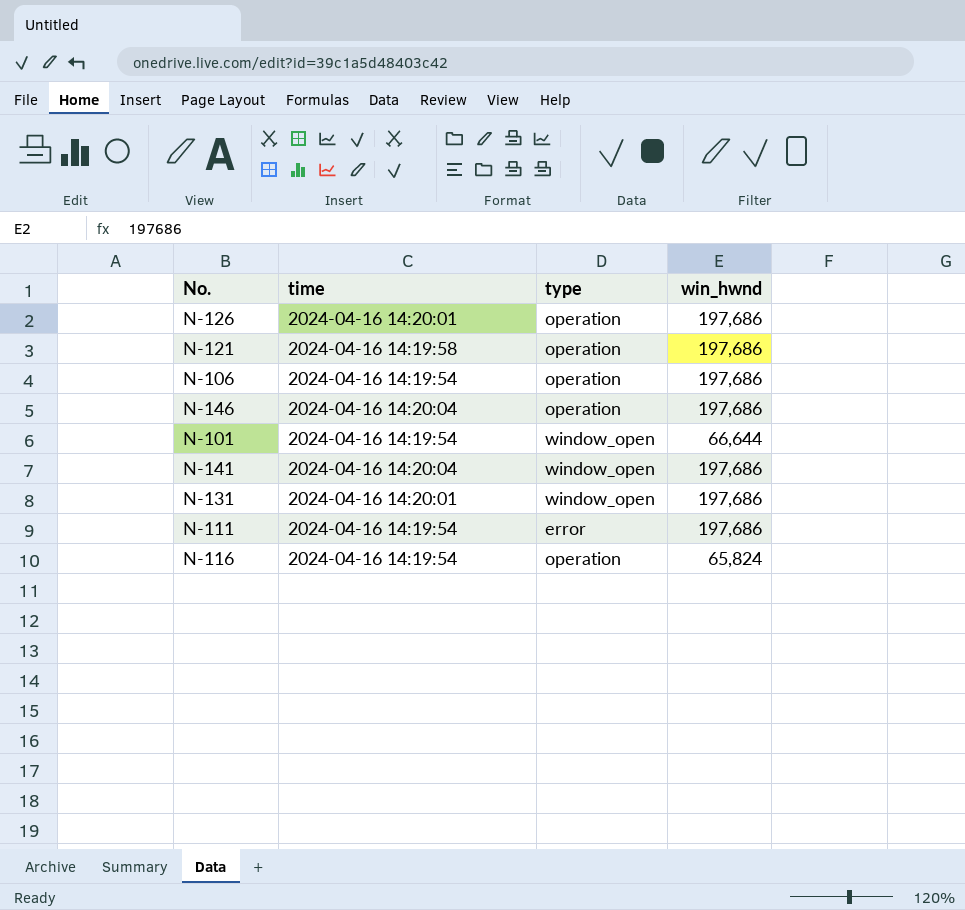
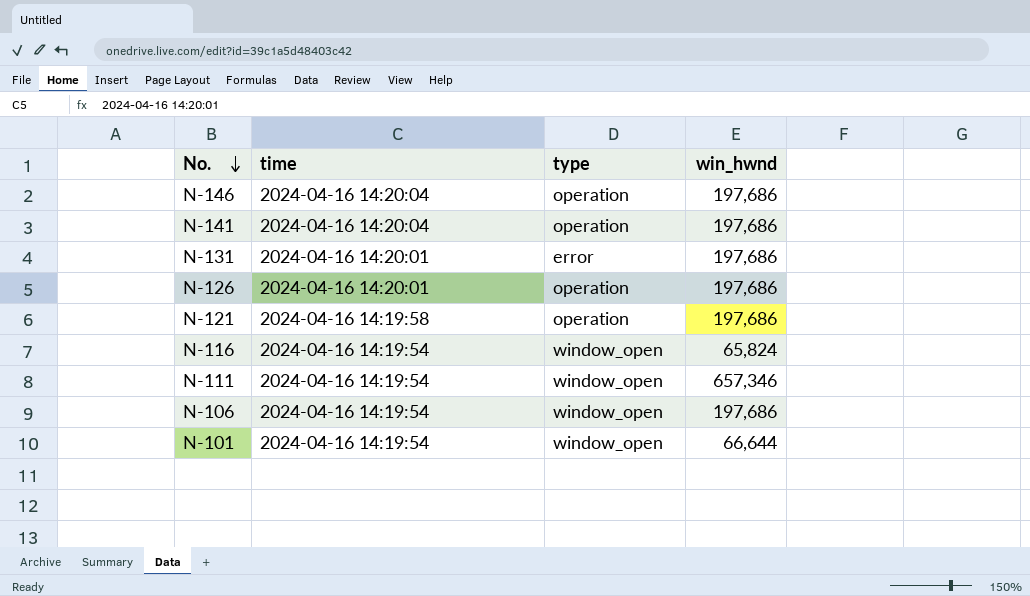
row order: none -> No. descending
N-141 | type: window_open -> operation
N-131 | type: window_open -> error
N-116 | type: operation -> window_open
N-111 | type: error -> window_open
N-111 | win_hwnd: 197,686 -> 657,346
N-106 | type: operation -> window_open

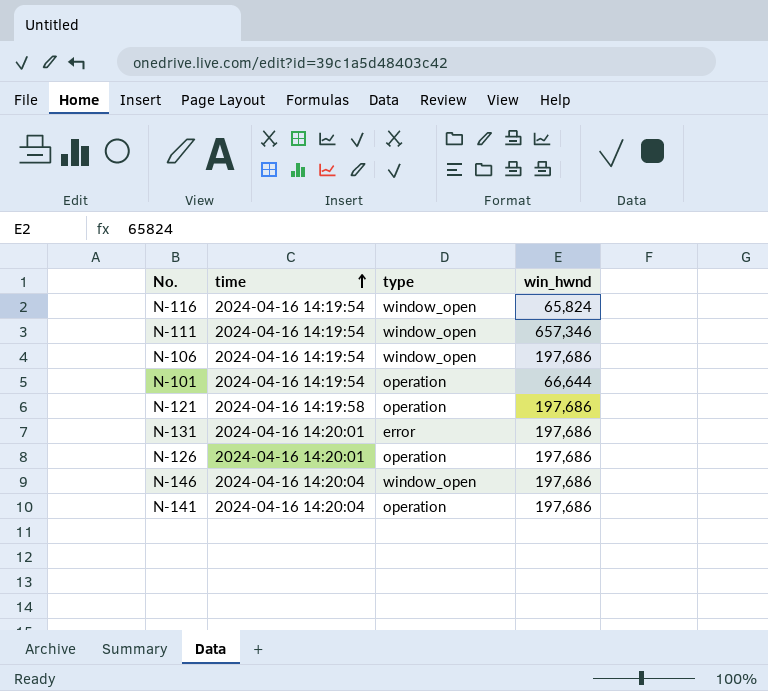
row order: No. descending -> time ascending
N-101 | type: window_open -> operation
N-146 | type: operation -> window_open

